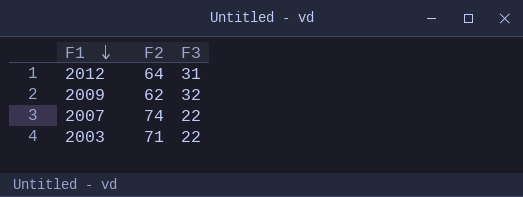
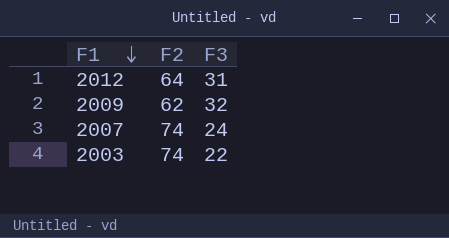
2007 | F3: 22 -> 24
2003 | F2: 71 -> 74

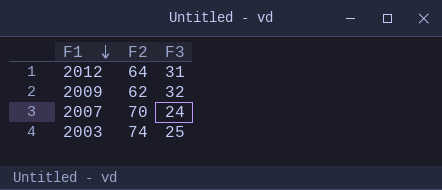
2007 | F2: 74 -> 70
2003 | F3: 22 -> 25

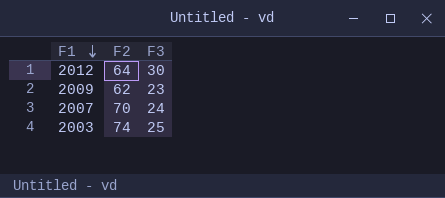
2012 | F3: 31 -> 30
2009 | F3: 32 -> 23

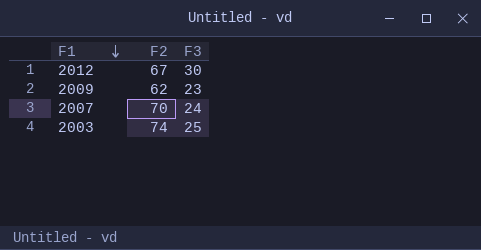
2012 | F2: 64 -> 67

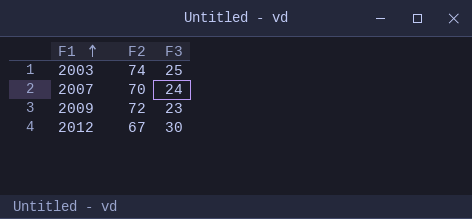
row order: F1 descending -> F1 ascending
2009 | F2: 62 -> 72

